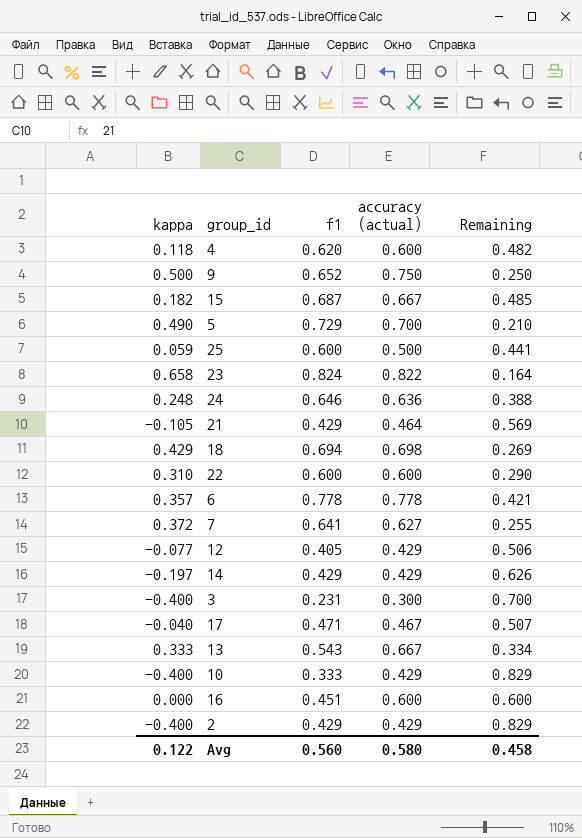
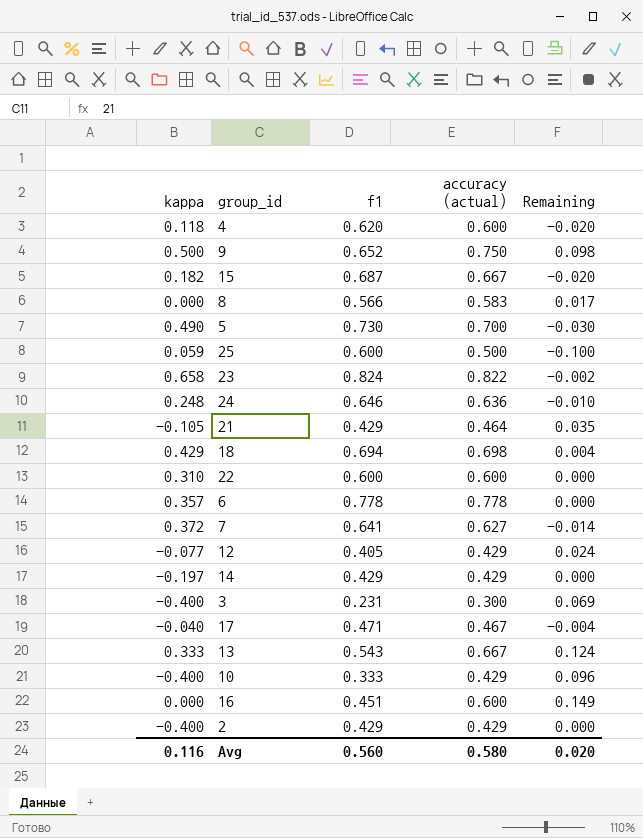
column Remaining | formula: [accuracy (actual)] - [kappa] -> [accuracy (actual)] - [f1]
row 8: none -> 0.000 | 0.566 | 0.583 | 0.017
5 | f1: 0.729 -> 0.730
Avg | kappa: 0.122 -> 0.116
Avg | Remaining: 0.458 -> 0.020

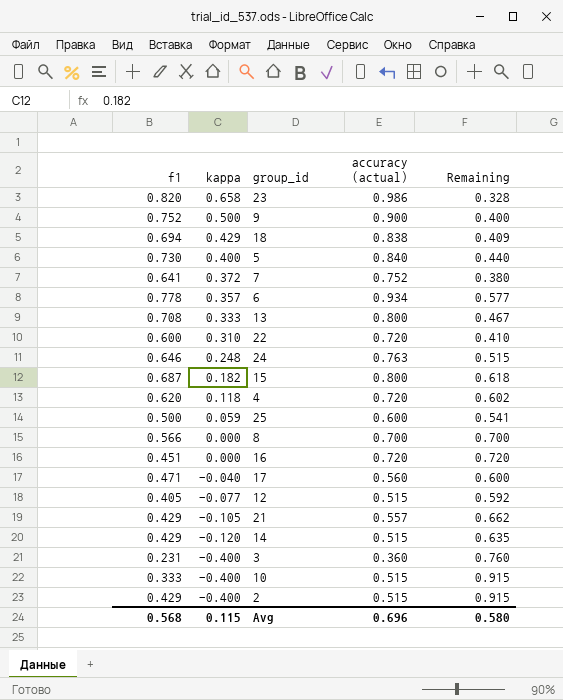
row order: none -> kappa descending
column f1 | position: 3 -> 1
column Remaining | formula: [accuracy (actual)] - [f1] -> [accuracy (actual)] - [kappa]
23 | f1: 0.824 -> 0.820
23 | accuracy (actual): 0.822 -> 0.986
9 | f1: 0.652 -> 0.752
9 | accuracy (actual): 0.750 -> 0.900
18 | accuracy (actual): 0.698 -> 0.838
5 | kappa: 0.490 -> 0.400
5 | accuracy (actual): 0.700 -> 0.840
7 | accuracy (actual): 0.627 -> 0.752
6 | accuracy (actual): 0.778 -> 0.934
13 | f1: 0.543 -> 0.708
13 | accuracy (actual): 0.667 -> 0.800
22 | accuracy (actual): 0.600 -> 0.720
24 | accuracy (actual): 0.636 -> 0.763
15 | accuracy (actual): 0.667 -> 0.800
4 | accuracy (actual): 0.600 -> 0.720
25 | f1: 0.600 -> 0.500
25 | accuracy (actual): 0.500 -> 0.600
8 | accuracy (actual): 0.583 -> 0.700
16 | accuracy (actual): 0.600 -> 0.720
17 | accuracy (actual): 0.467 -> 0.560
12 | accuracy (actual): 0.429 -> 0.515
21 | accuracy (actual): 0.464 -> 0.557
14 | kappa: -0.197 -> -0.120
14 | accuracy (actual): 0.429 -> 0.515
3 | accuracy (actual): 0.300 -> 0.360
10 | accuracy (actual): 0.429 -> 0.515
2 | accuracy (actual): 0.429 -> 0.515
Avg | f1: 0.560 -> 0.568
Avg | kappa: 0.116 -> 0.115
Avg | accuracy (actual): 0.580 -> 0.696
Avg | Remaining: 0.020 -> 0.580

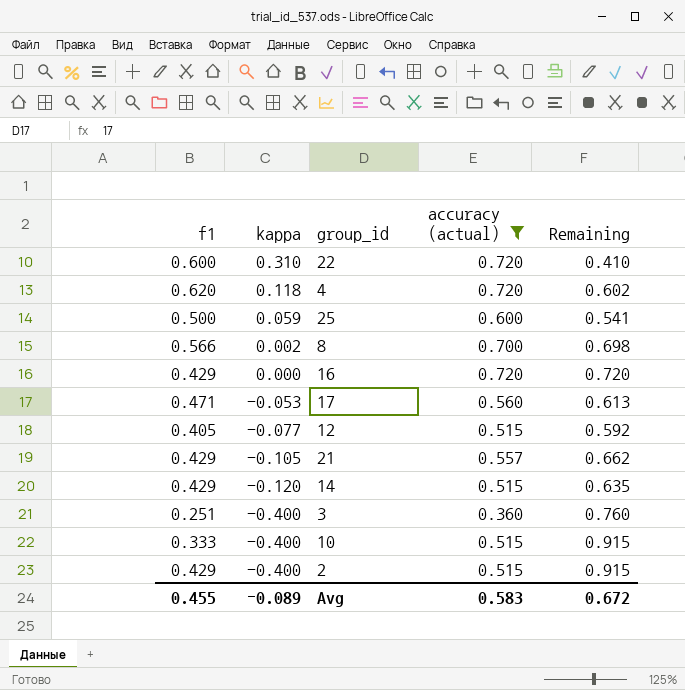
filter: none -> accuracy (actual) <= 0.720
8 | kappa: 0.000 -> 0.002
8 | Remaining: 0.700 -> 0.698
16 | f1: 0.451 -> 0.429
17 | kappa: -0.040 -> -0.053
17 | Remaining: 0.600 -> 0.613
3 | f1: 0.231 -> 0.251
Avg | f1: 0.568 -> 0.455
Avg | kappa: 0.115 -> -0.089
Avg | accuracy (actual): 0.696 -> 0.583
Avg | Remaining: 0.580 -> 0.672

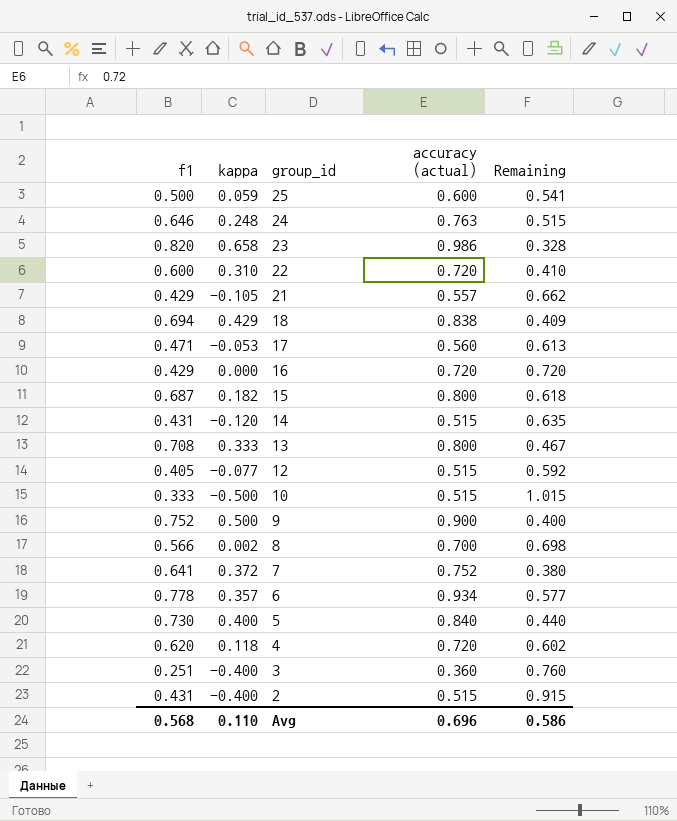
filter: accuracy (actual) <= 0.720 -> none
row order: kappa descending -> group_id descending
14 | f1: 0.429 -> 0.431
10 | kappa: -0.400 -> -0.500
10 | Remaining: 0.915 -> 1.015
2 | f1: 0.429 -> 0.431
Avg | f1: 0.455 -> 0.568
Avg | kappa: -0.089 -> 0.110
Avg | accuracy (actual): 0.583 -> 0.696
Avg | Remaining: 0.672 -> 0.586

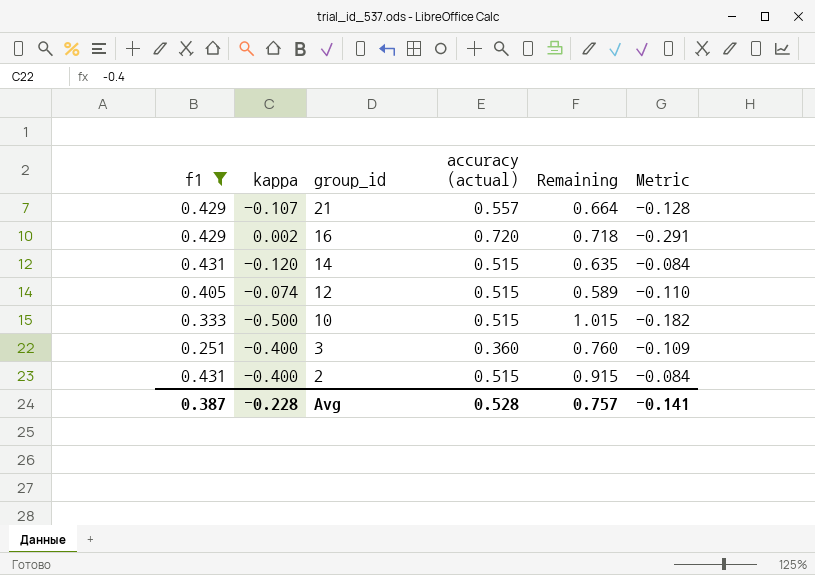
filter: none -> f1 <= 0.431
column Metric | formula: none -> [f1] - [accuracy (actual)]
21 | kappa: -0.105 -> -0.107
21 | Remaining: 0.662 -> 0.664
16 | kappa: 0.000 -> 0.002
16 | Remaining: 0.720 -> 0.718
12 | kappa: -0.077 -> -0.074
12 | Remaining: 0.592 -> 0.589
Avg | f1: 0.568 -> 0.387
Avg | kappa: 0.110 -> -0.228
Avg | accuracy (actual): 0.696 -> 0.528
Avg | Remaining: 0.586 -> 0.757

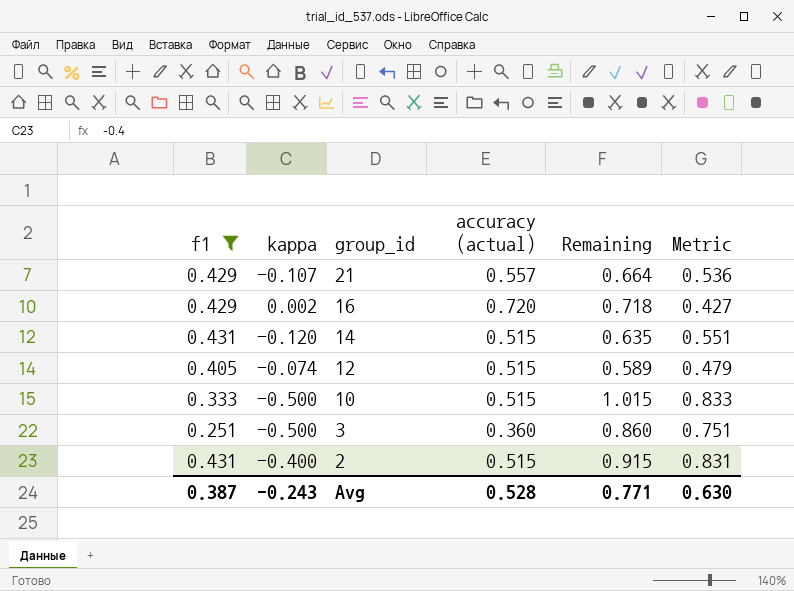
column Metric | formula: [f1] - [accuracy (actual)] -> [f1] - [kappa]
3 | kappa: -0.400 -> -0.500
3 | Remaining: 0.760 -> 0.860
Avg | kappa: -0.228 -> -0.243
Avg | Remaining: 0.757 -> 0.771
Avg | Metric: -0.141 -> 0.630

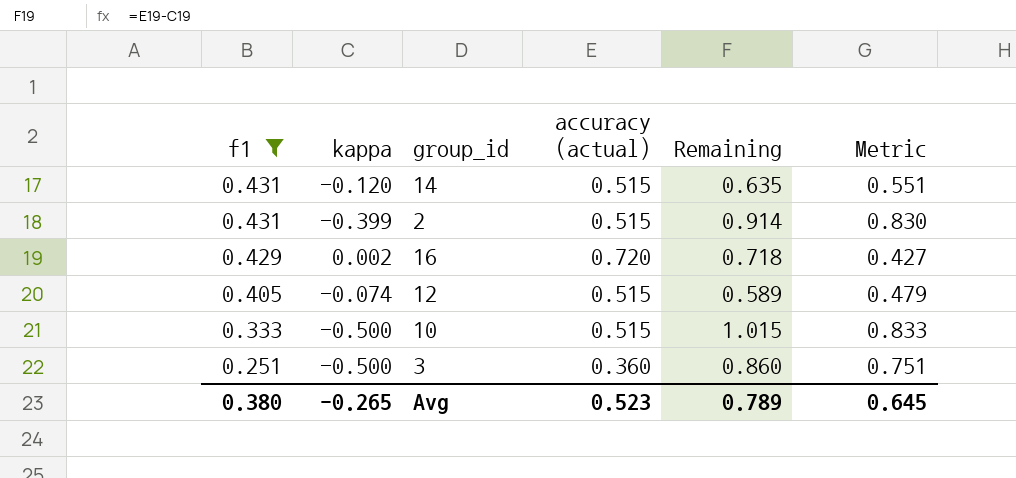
row order: group_id descending -> f1 descending
row 21: 0.429 | -0.107 | 0.557 | 0.664 | 0.536 -> none
2 | kappa: -0.400 -> -0.399
2 | Remaining: 0.915 -> 0.914
2 | Metric: 0.831 -> 0.830
Avg | f1: 0.387 -> 0.380
Avg | kappa: -0.243 -> -0.265
Avg | accuracy (actual): 0.528 -> 0.523
Avg | Remaining: 0.771 -> 0.789
Avg | Metric: 0.630 -> 0.645

